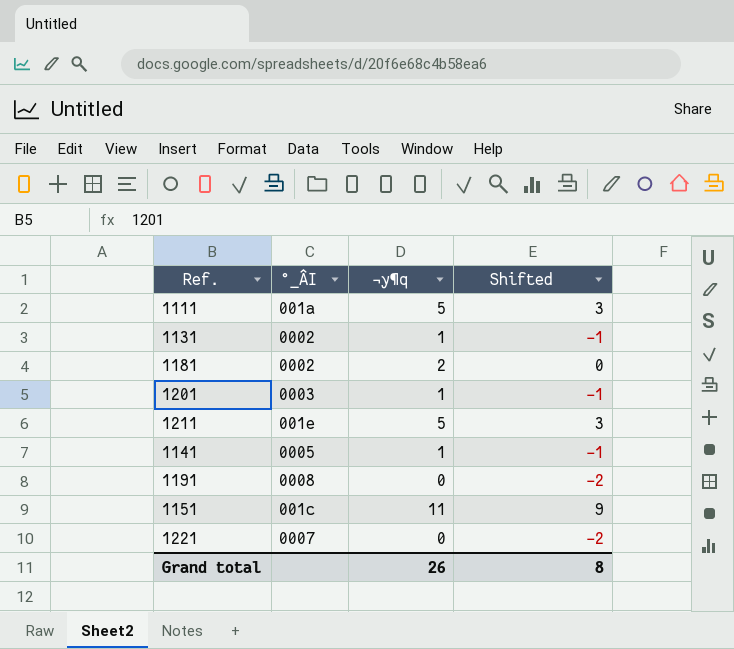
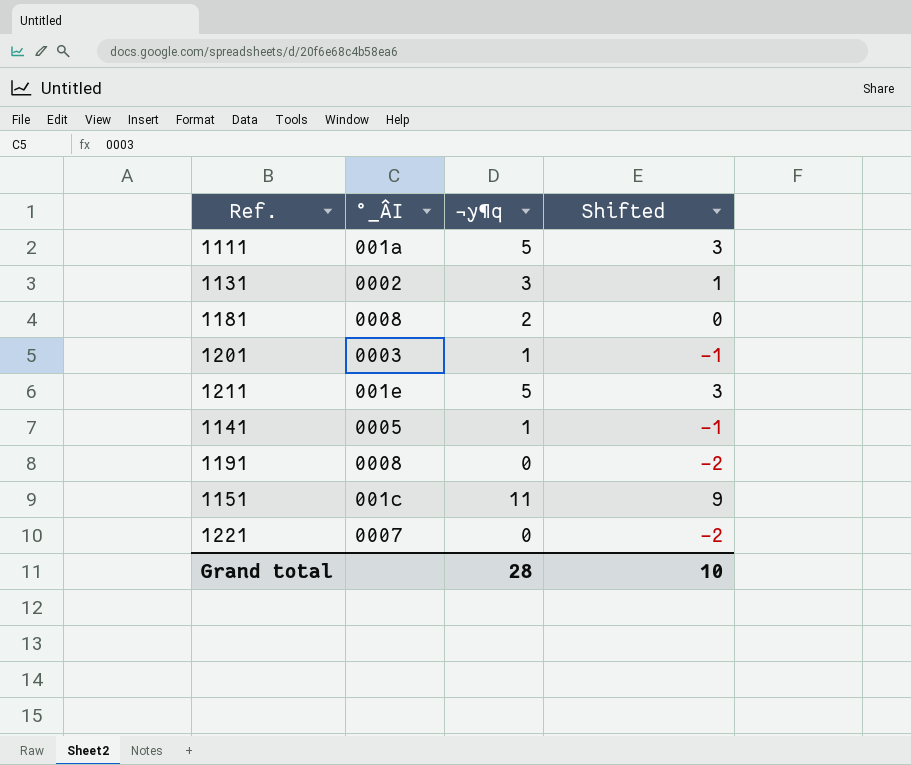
1131 | ¬y¶q: 1 -> 3
1131 | Shifted: -1 -> 1
1181 | °_ÂI: 0002 -> 0008
Grand total | ¬y¶q: 26 -> 28
Grand total | Shifted: 8 -> 10

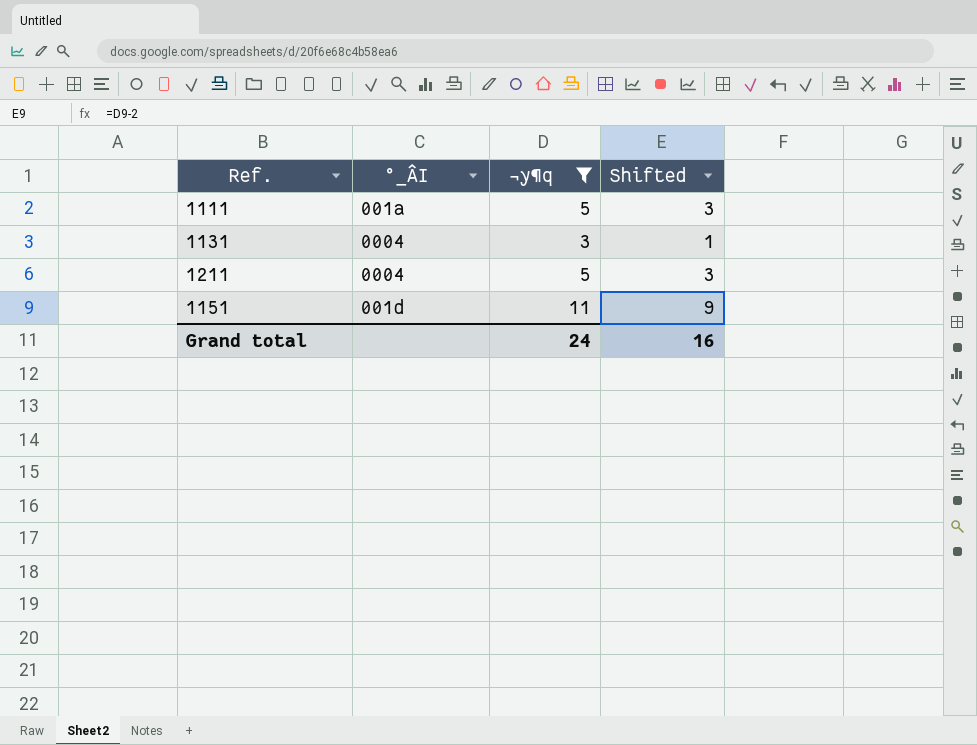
filter: none -> ¬y¶q >= 3
1131 | °_ÂI: 0002 -> 0004
1211 | °_ÂI: 001e -> 0004
1151 | °_ÂI: 001c -> 001d
Grand total | ¬y¶q: 28 -> 24
Grand total | Shifted: 10 -> 16

